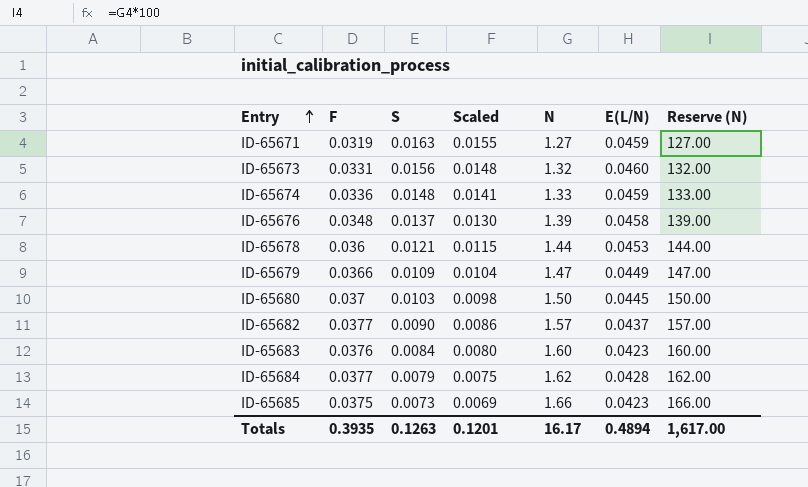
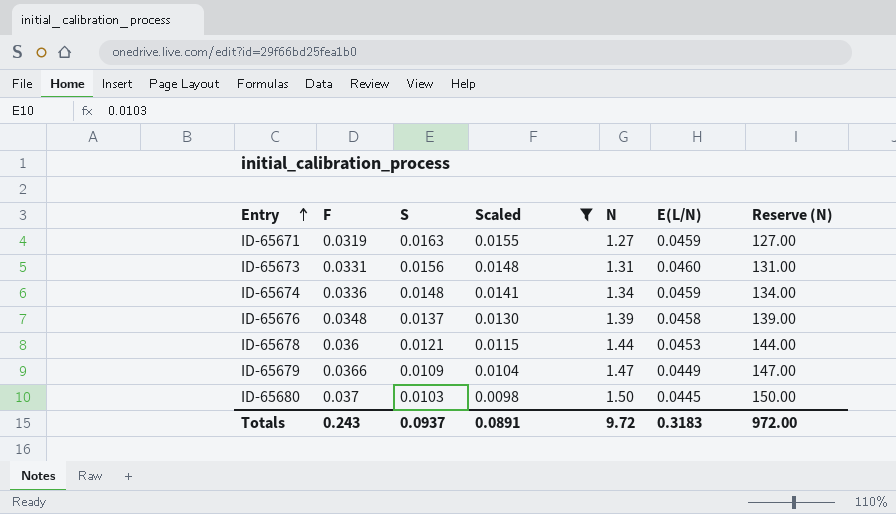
filter: none -> Scaled >= 0.0098
ID-65673 | N: 1.32 -> 1.31
ID-65673 | Reserve (N): 132.00 -> 131.00
ID-65674 | N: 1.33 -> 1.34
ID-65674 | Reserve (N): 133.00 -> 134.00
Totals | F: 0.3935 -> 0.243
Totals | S: 0.1263 -> 0.0937
Totals | Scaled: 0.1201 -> 0.0891
Totals | N: 16.17 -> 9.72
Totals | E(L/N): 0.4894 -> 0.3183
Totals | Reserve (N): 1,617.00 -> 972.00

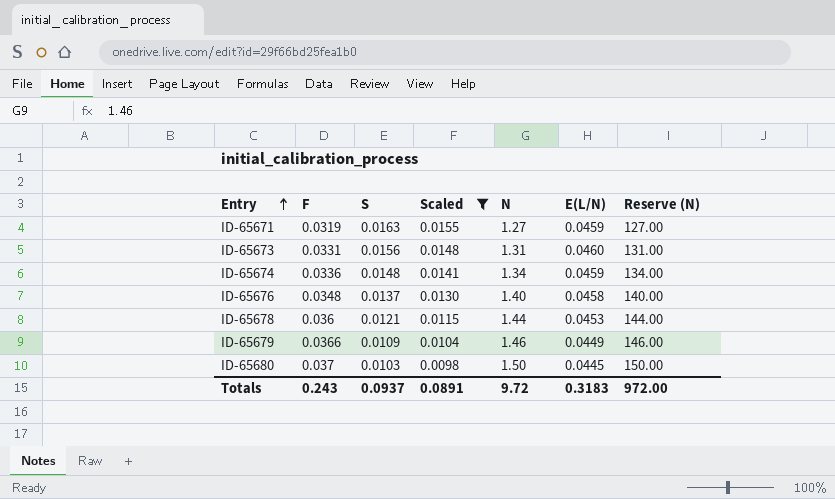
ID-65676 | N: 1.39 -> 1.40
ID-65676 | Reserve (N): 139.00 -> 140.00
ID-65679 | N: 1.47 -> 1.46
ID-65679 | Reserve (N): 147.00 -> 146.00

